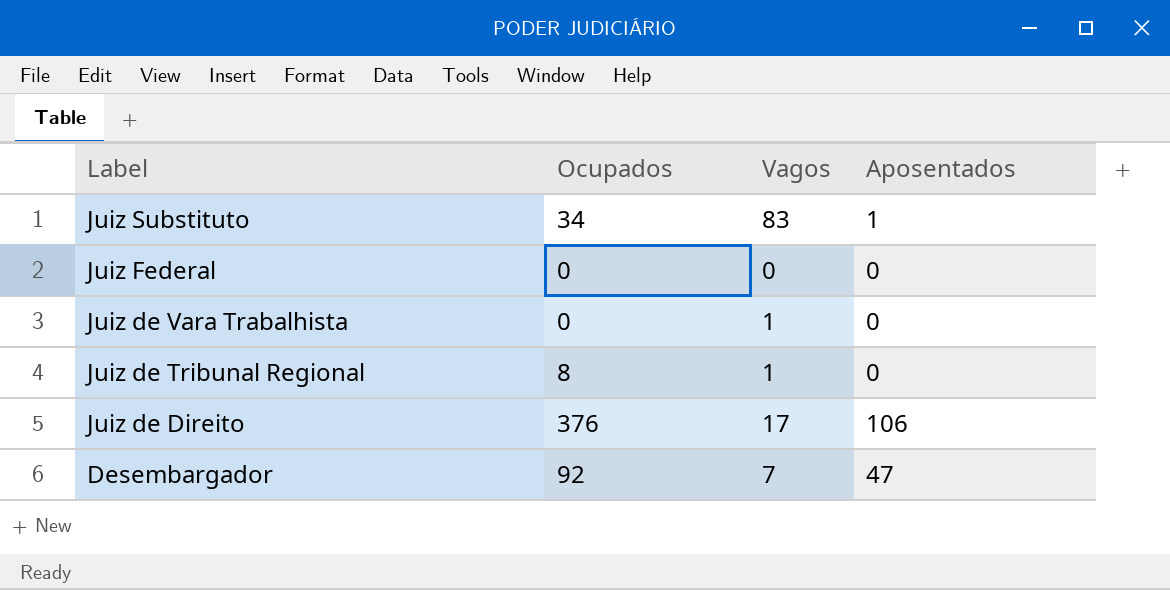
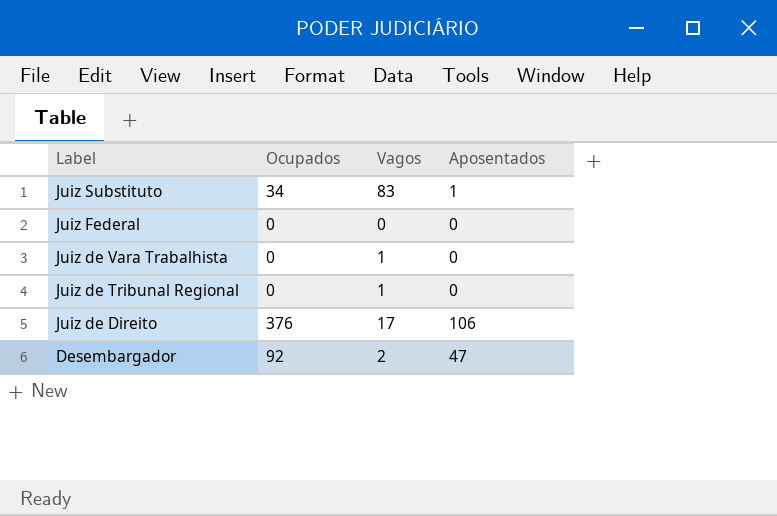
Juiz de Tribunal Regional | Ocupados: 8 -> 0
Desembargador | Vagos: 7 -> 2

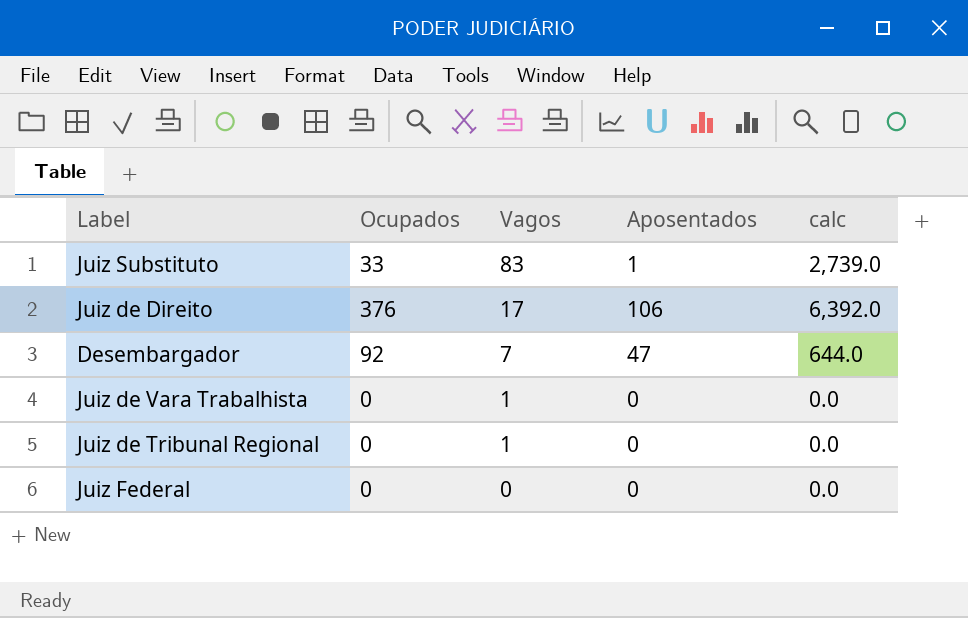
row order: Label descending -> Vagos descending
column calc | formula: none -> [Ocupados] * [Vagos]
Juiz Substituto | Ocupados: 34 -> 33
Desembargador | Vagos: 2 -> 7

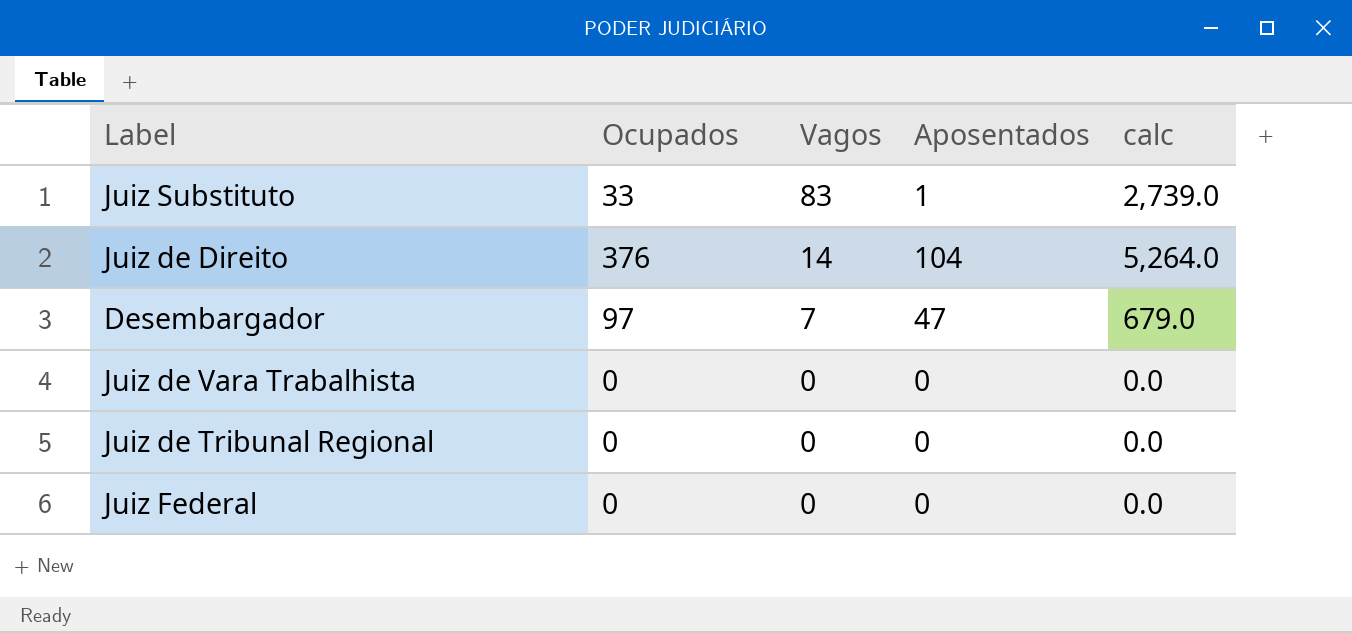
Juiz de Direito | Vagos: 17 -> 14
Juiz de Direito | Aposentados: 106 -> 104
Juiz de Direito | calc: 6,392.0 -> 5,264.0
Desembargador | Ocupados: 92 -> 97
Desembargador | calc: 644.0 -> 679.0
Juiz de Vara Trabalhista | Vagos: 1 -> 0
Juiz de Tribunal Regional | Vagos: 1 -> 0

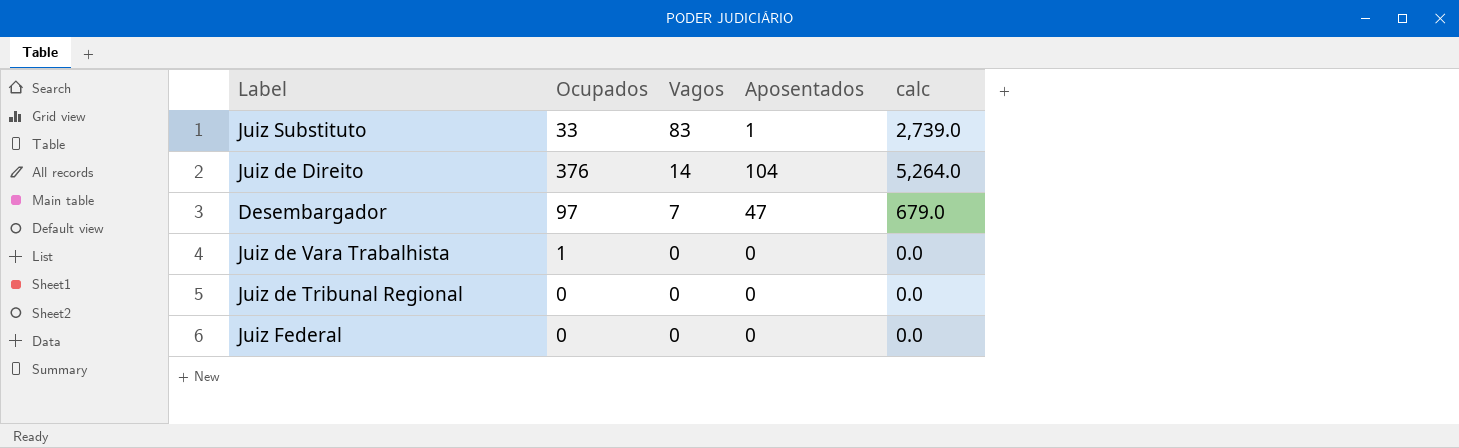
Juiz de Vara Trabalhista | Ocupados: 0 -> 1

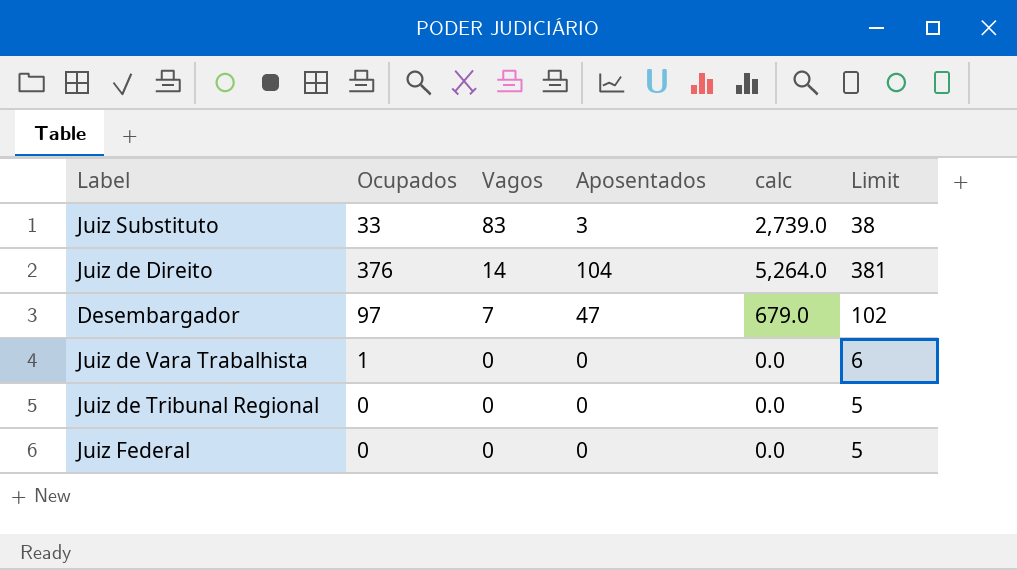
column Limit | formula: none -> [Ocupados] + 5
Juiz Substituto | Aposentados: 1 -> 3

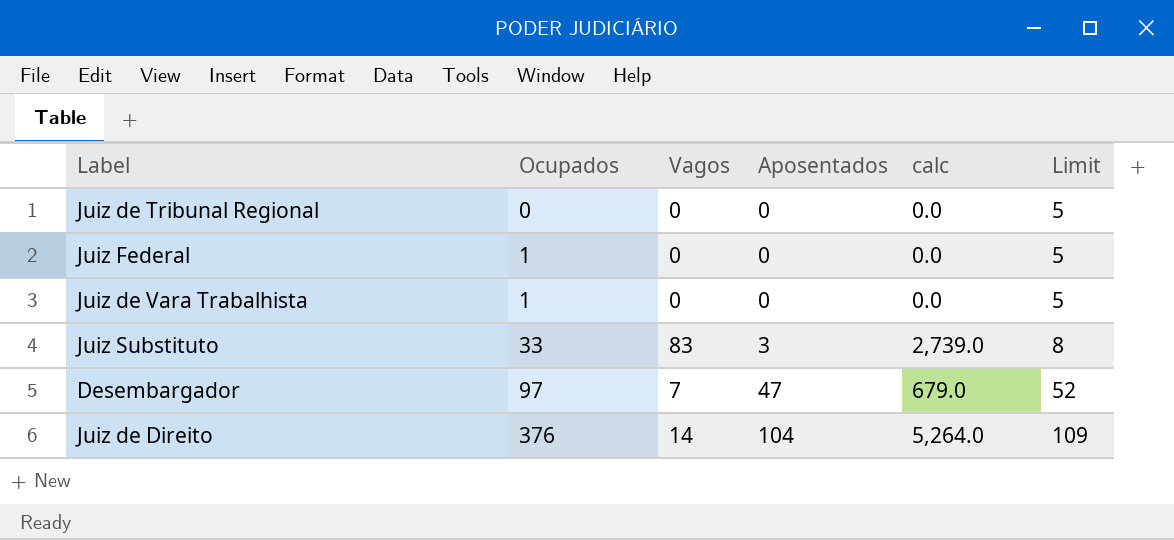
row order: Vagos descending -> Ocupados ascending
column Limit | formula: [Ocupados] + 5 -> [Aposentados] + 5
Juiz Federal | Ocupados: 0 -> 1

